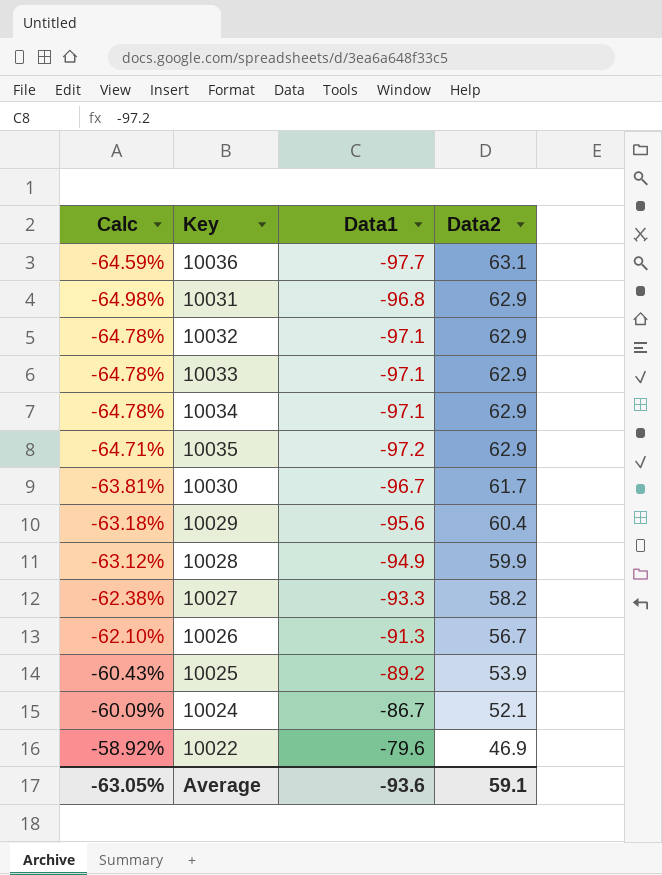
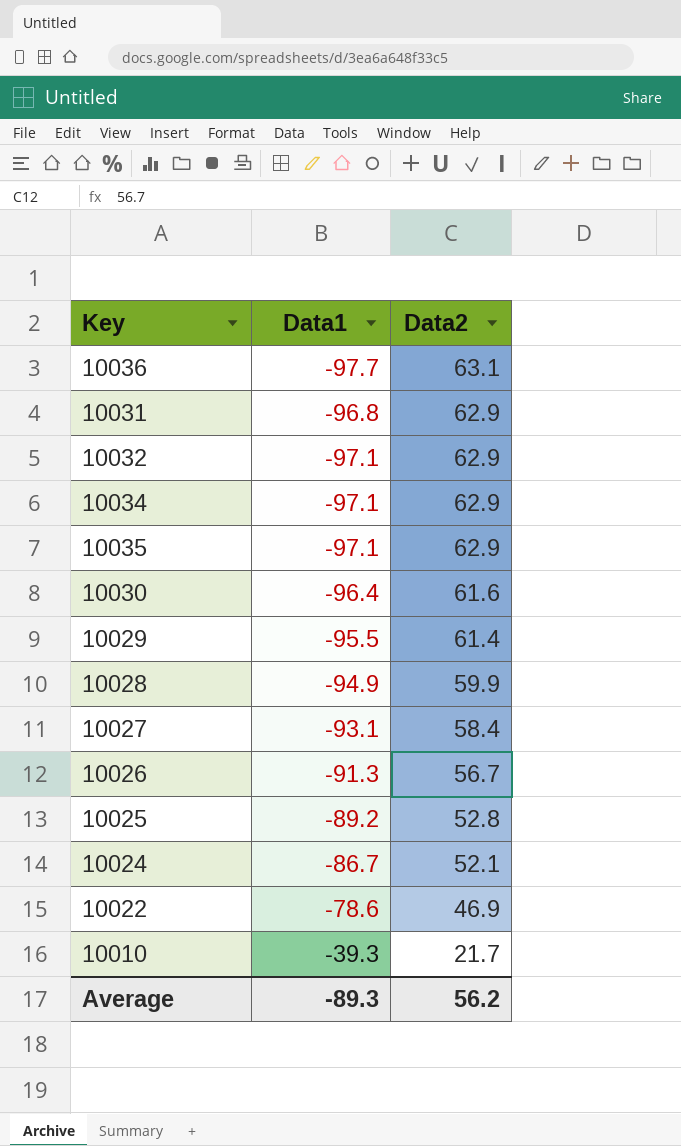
column Calc | formula: [Data2] / [Data1] -> none
row 10033: -64.78% | -97.1 | 62.9 -> none
10035 | Data1: -97.2 -> -97.1
10030 | Data1: -96.7 -> -96.4
10030 | Data2: 61.7 -> 61.6
10029 | Data1: -95.6 -> -95.5
10029 | Data2: 60.4 -> 61.4
10027 | Data1: -93.3 -> -93.1
10027 | Data2: 58.2 -> 58.4
10025 | Data2: 53.9 -> 52.8
10022 | Data1: -79.6 -> -78.6
row 10010: none -> -39.3 | 21.7
Average | Data1: -93.6 -> -89.3
Average | Data2: 59.1 -> 56.2

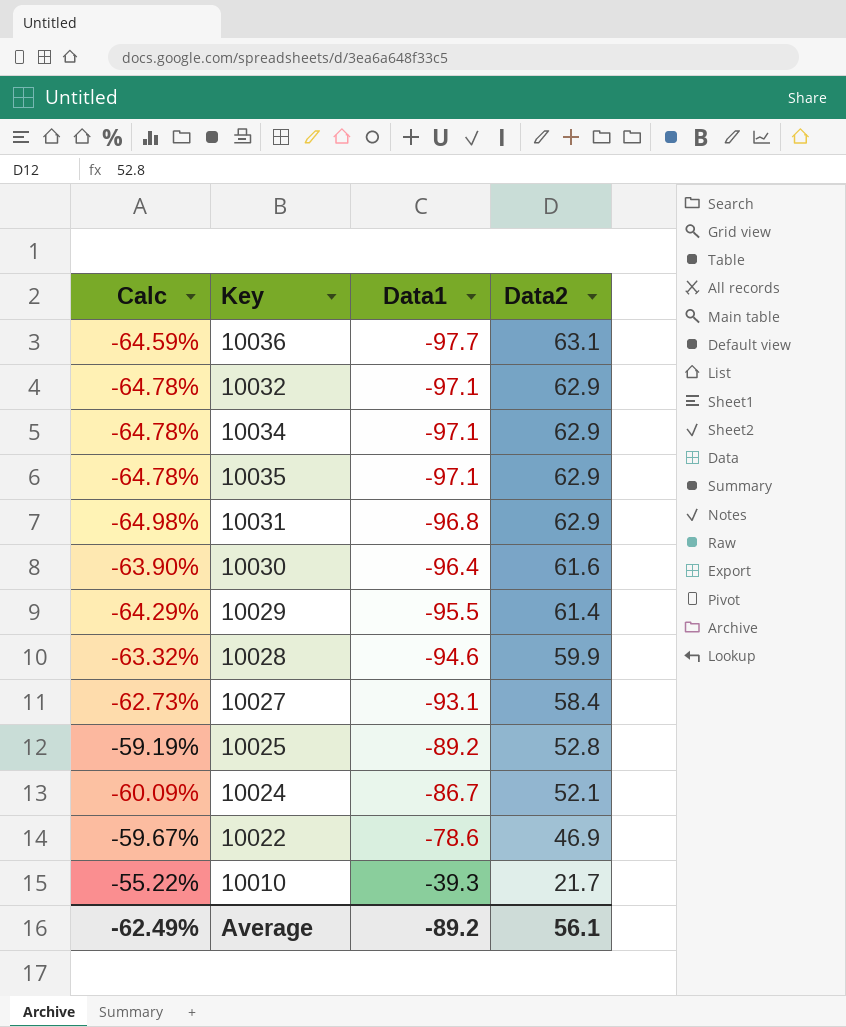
row order: Data2 descending -> Data1 ascending
column Calc | formula: none -> [Data2] / [Data1]
row 10026: -91.3 | 56.7 -> none
10028 | Data1: -94.9 -> -94.6
Average | Data1: -89.3 -> -89.2
Average | Data2: 56.2 -> 56.1

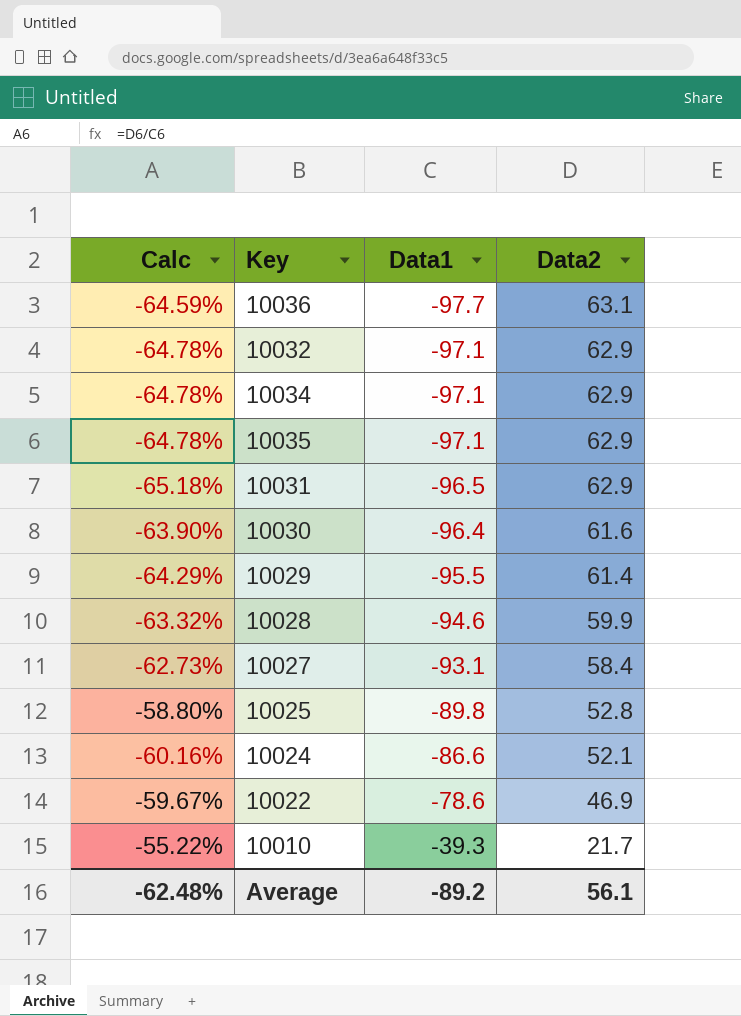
10031 | Calc: -64.98% -> -65.18%
10031 | Data1: -96.8 -> -96.5
10025 | Calc: -59.19% -> -58.80%
10025 | Data1: -89.2 -> -89.8
10024 | Calc: -60.09% -> -60.16%
10024 | Data1: -86.7 -> -86.6
Average | Calc: -62.49% -> -62.48%

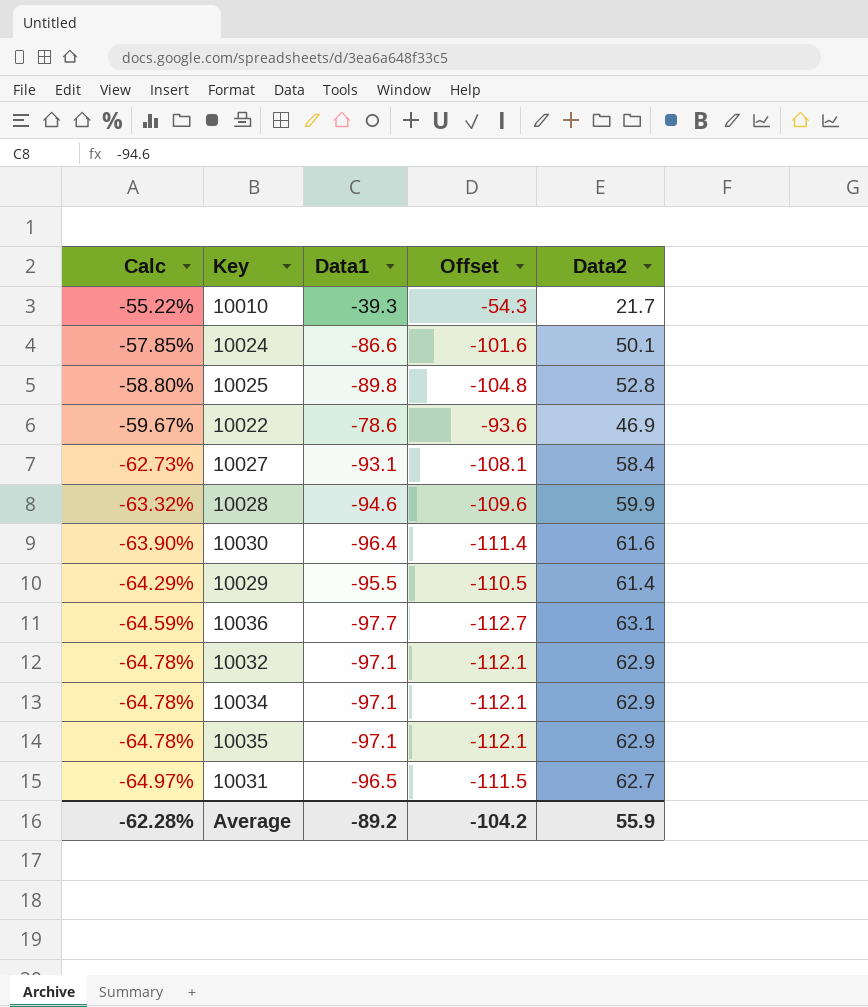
row order: Data1 ascending -> Calc descending
column Offset | formula: none -> [Data1] - 15
10024 | Calc: -60.16% -> -57.85%
10024 | Data2: 52.1 -> 50.1
10031 | Calc: -65.18% -> -64.97%
10031 | Data2: 62.9 -> 62.7
Average | Calc: -62.48% -> -62.28%
Average | Data2: 56.1 -> 55.9

